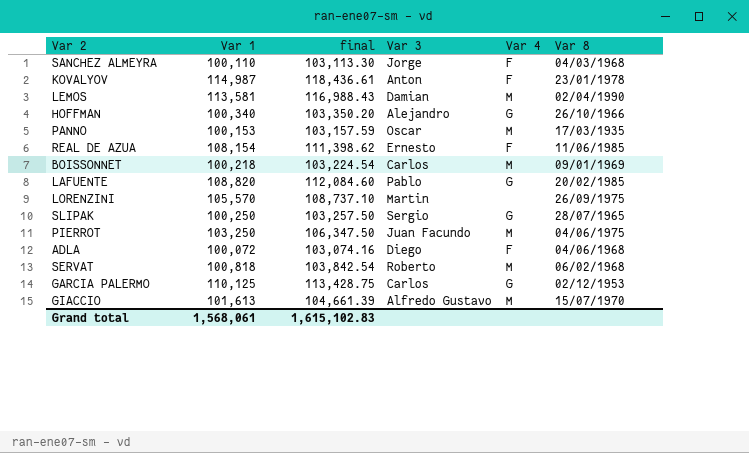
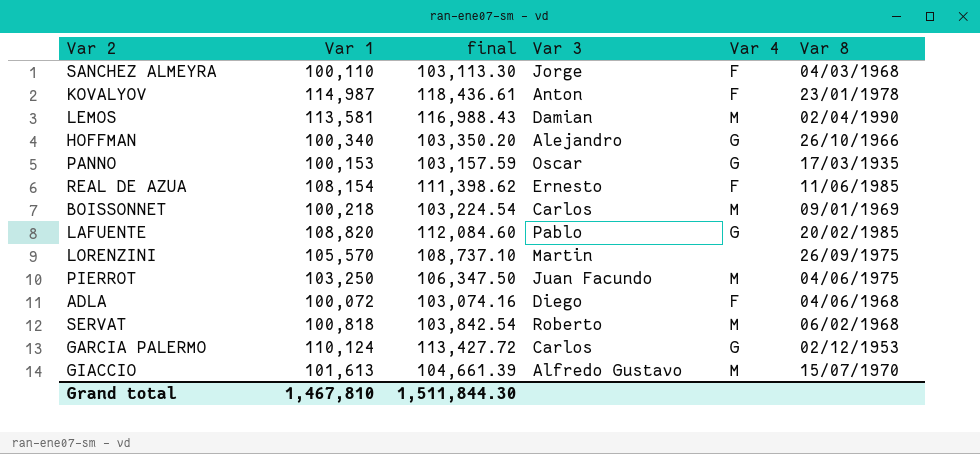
row SLIPAK: 100,250 | 103,257.50 | Sergio | G | 28/07/1965 -> none
PANNO | Var 4: M -> G
GARCIA PALERMO | Var 1: 110,125 -> 110,124
GARCIA PALERMO | final: 113,428.75 -> 113,427.72
Grand total | Var 1: 1,568,061 -> 1,467,810
Grand total | final: 1,615,102.83 -> 1,511,844.30

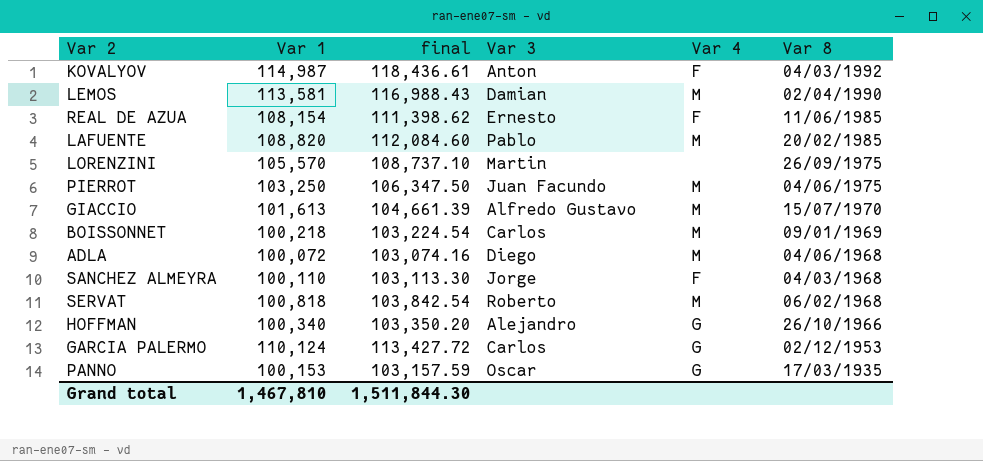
row order: none -> Var 8 descending
KOVALYOV | Var 8: 23/01/1978 -> 04/03/1992
LAFUENTE | Var 4: G -> M
ADLA | Var 4: F -> M

